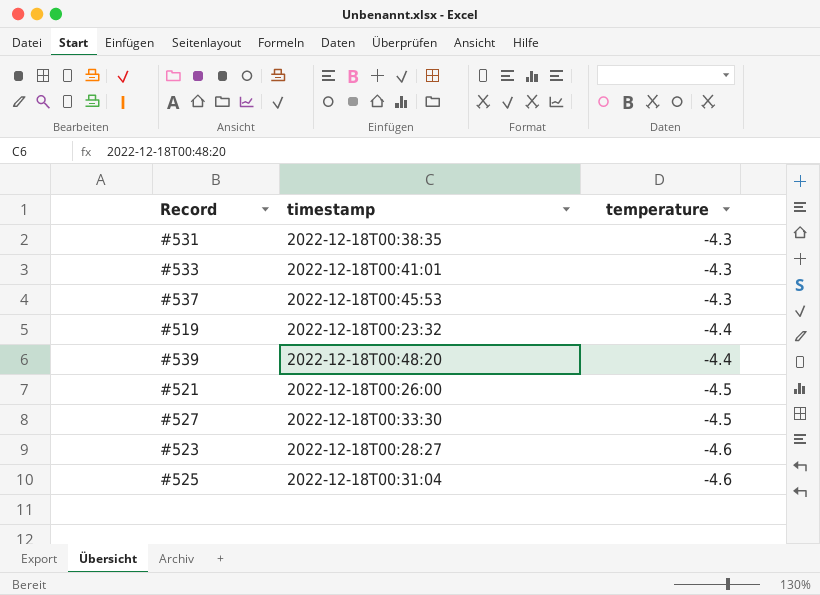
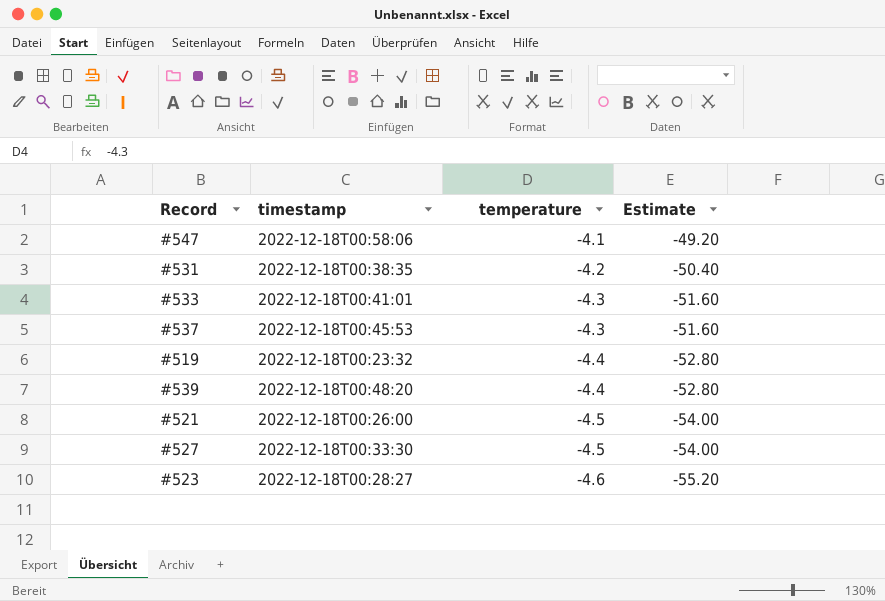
column Estimate | formula: none -> [temperature] * 12
row #525: 2022-12-18T00:31:04 | -4.6 -> none
row #547: none -> 2022-12-18T00:58:06 | -4.1 | -49.20
#531 | temperature: -4.3 -> -4.2

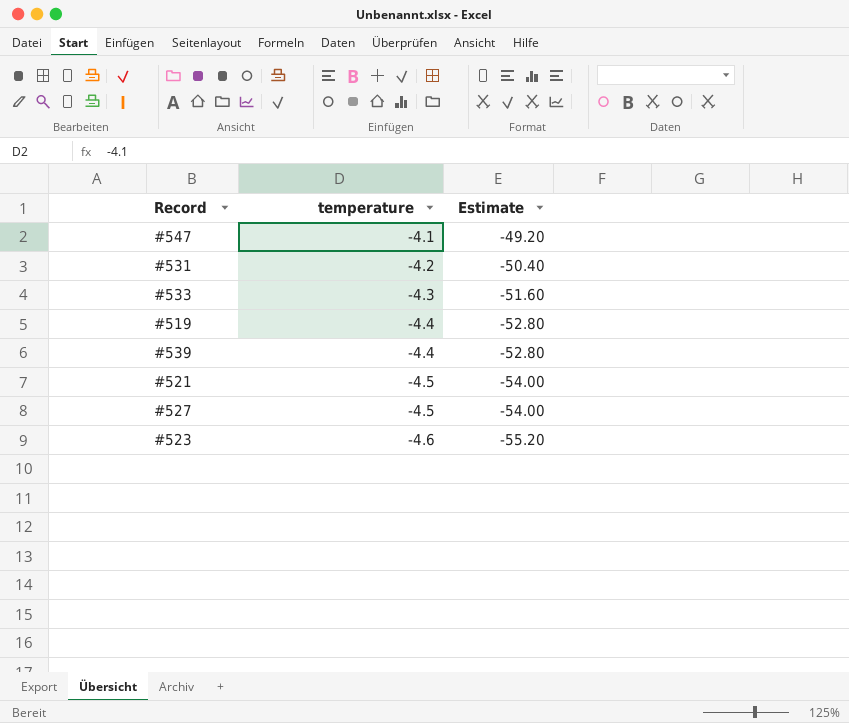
column timestamp | position: 2 -> none
row #537: 2022-12-18T00:45:53 | -4.3 | -51.60 -> none

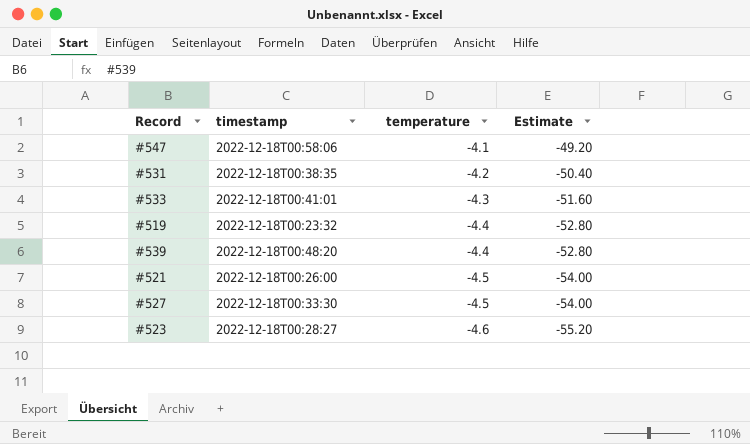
column timestamp | position: none -> 2

